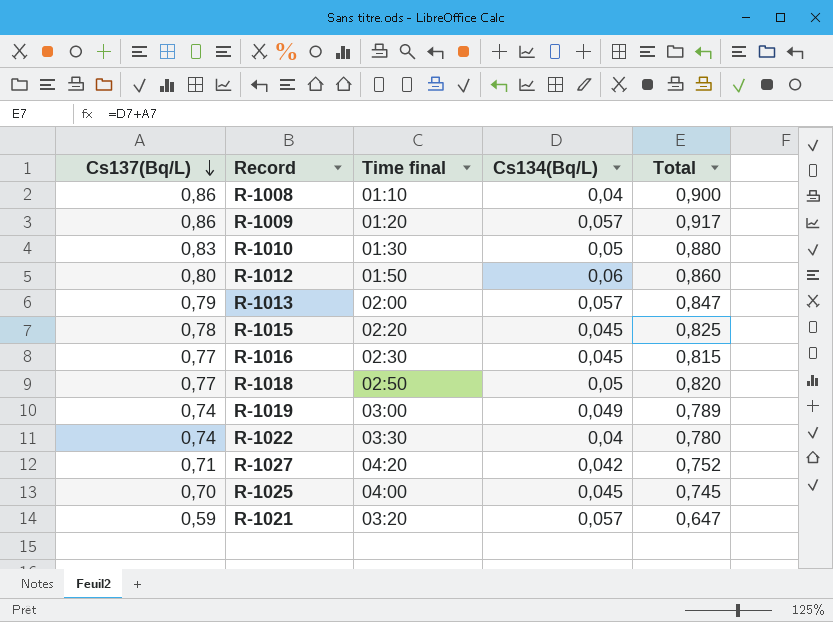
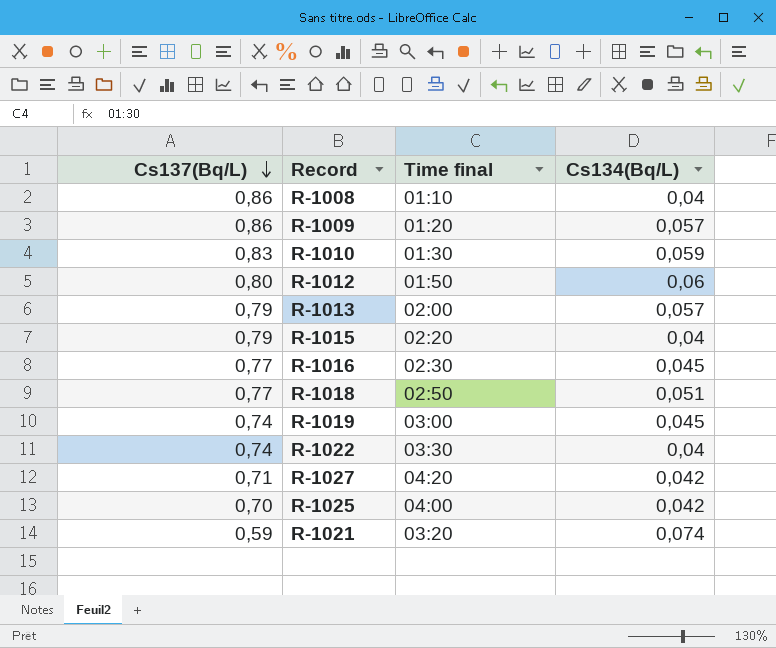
column Total | formula: [Cs137(Bq/L)] + [Cs134(Bq/L)] -> none
R-1010 | Cs134(Bq/L): 0,05 -> 0,059
R-1015 | Cs137(Bq/L): 0,78 -> 0,79
R-1015 | Cs134(Bq/L): 0,045 -> 0,04
R-1018 | Cs134(Bq/L): 0,05 -> 0,051
R-1019 | Cs134(Bq/L): 0,049 -> 0,045
R-1025 | Cs134(Bq/L): 0,045 -> 0,042
R-1021 | Cs134(Bq/L): 0,057 -> 0,074

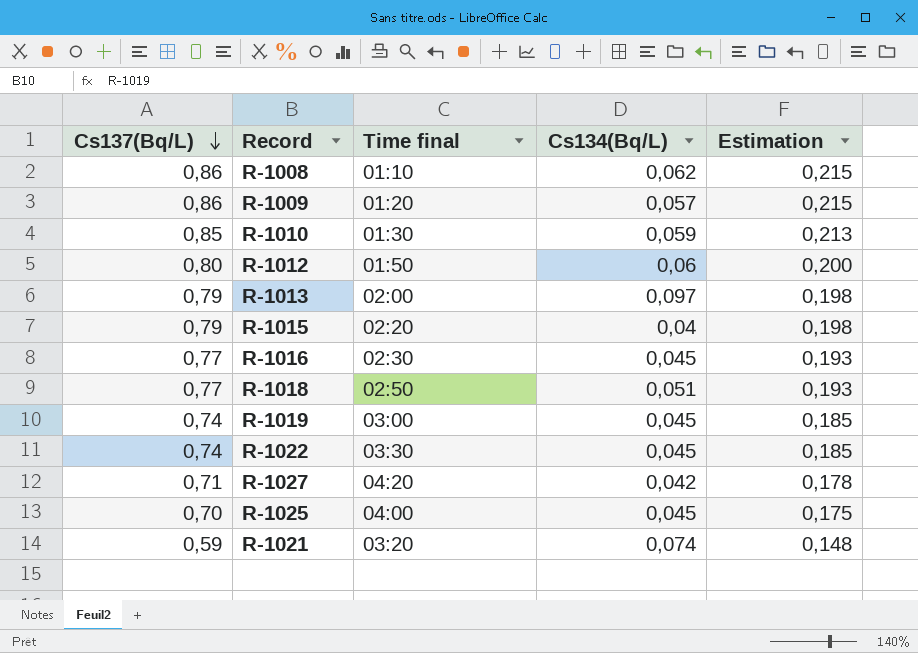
column Estimation | formula: none -> [Cs137(Bq/L)] * 0,25
R-1008 | Cs134(Bq/L): 0,04 -> 0,062
R-1010 | Cs137(Bq/L): 0,83 -> 0,85
R-1013 | Cs134(Bq/L): 0,057 -> 0,097
R-1022 | Cs134(Bq/L): 0,04 -> 0,045
R-1025 | Cs134(Bq/L): 0,042 -> 0,045

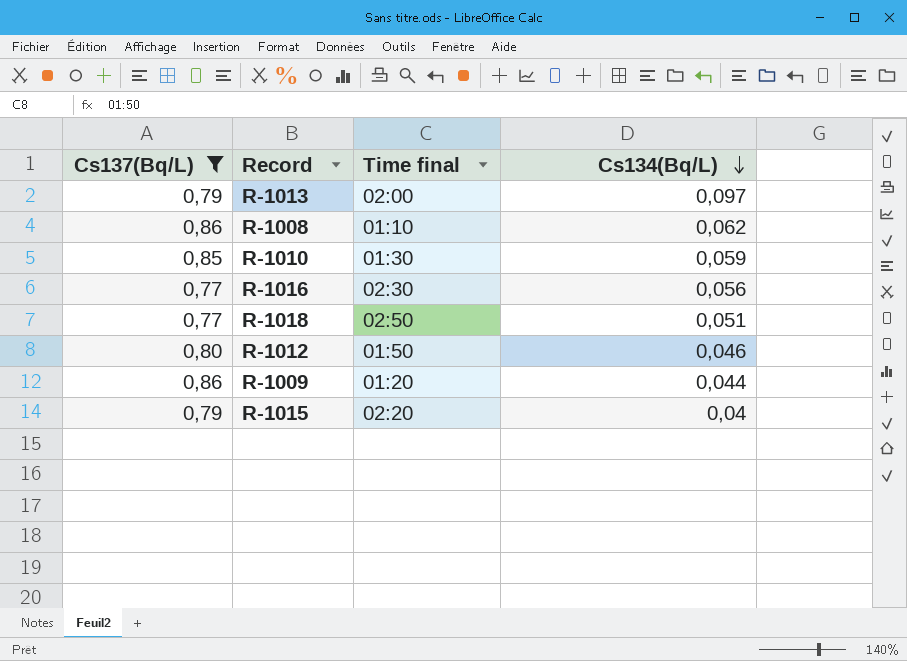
filter: none -> Cs137(Bq/L) >= 0,77
row order: Cs137(Bq/L) descending -> Cs134(Bq/L) descending
column Estimation | formula: [Cs137(Bq/L)] * 0,25 -> none
R-1016 | Cs134(Bq/L): 0,045 -> 0,056
R-1012 | Cs134(Bq/L): 0,06 -> 0,046
R-1009 | Cs134(Bq/L): 0,057 -> 0,044

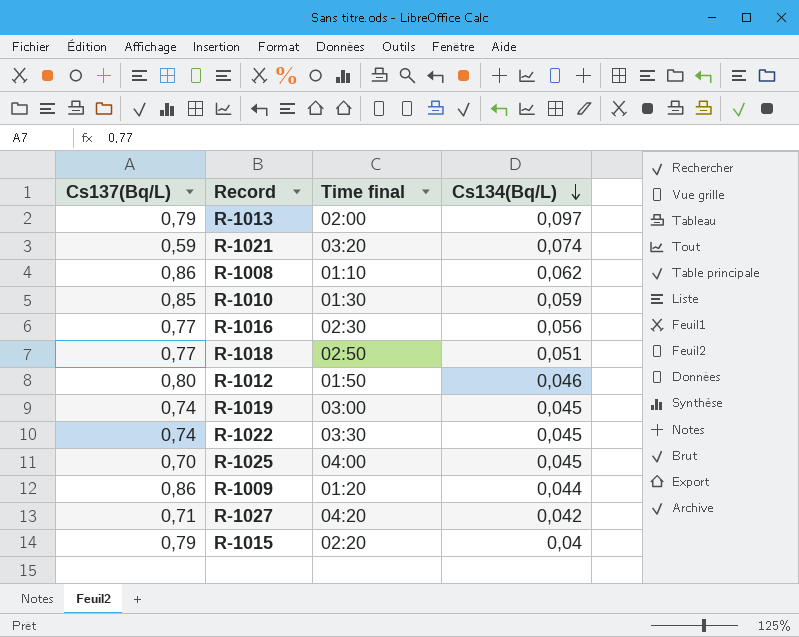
filter: Cs137(Bq/L) >= 0,77 -> none

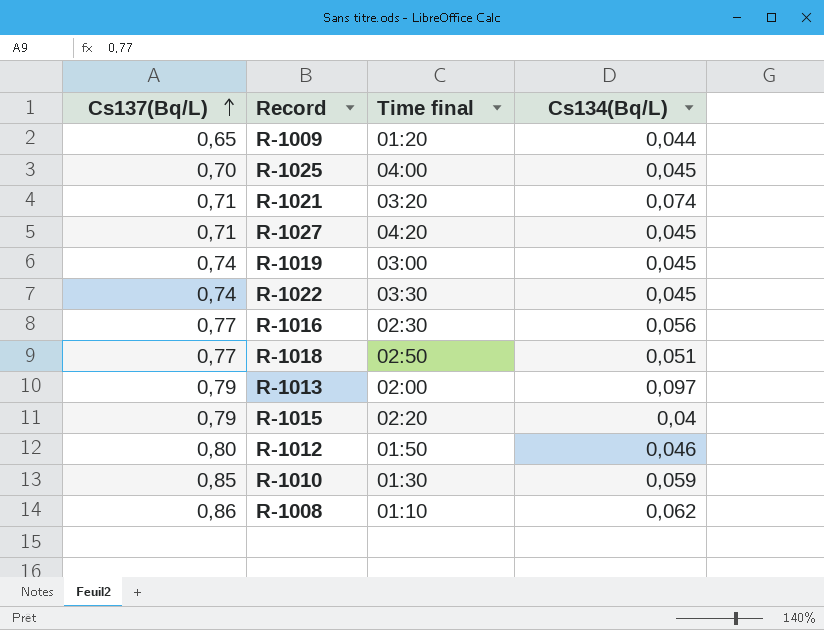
row order: Cs134(Bq/L) descending -> Cs137(Bq/L) ascending
R-1009 | Cs137(Bq/L): 0,86 -> 0,65
R-1021 | Cs137(Bq/L): 0,59 -> 0,71
R-1027 | Cs134(Bq/L): 0,042 -> 0,045

